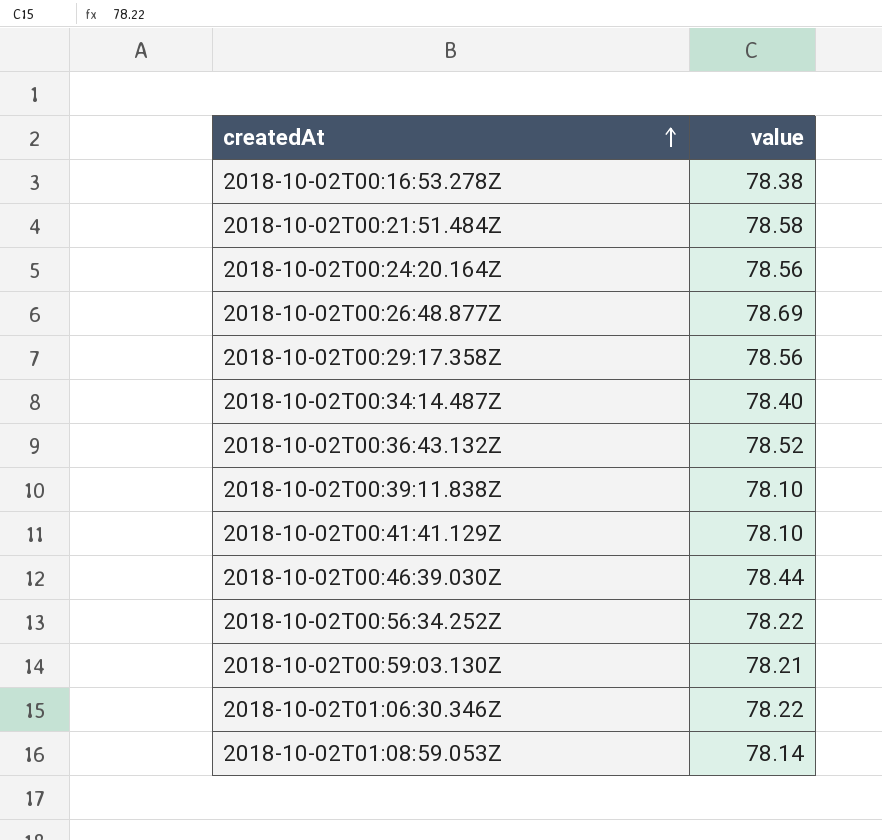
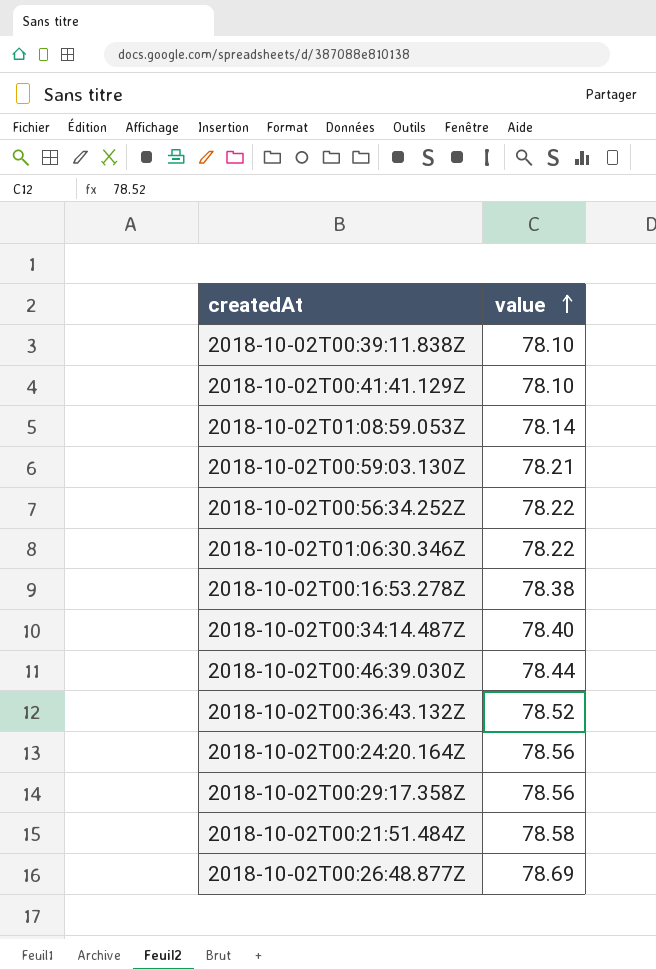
row order: createdAt ascending -> value ascending

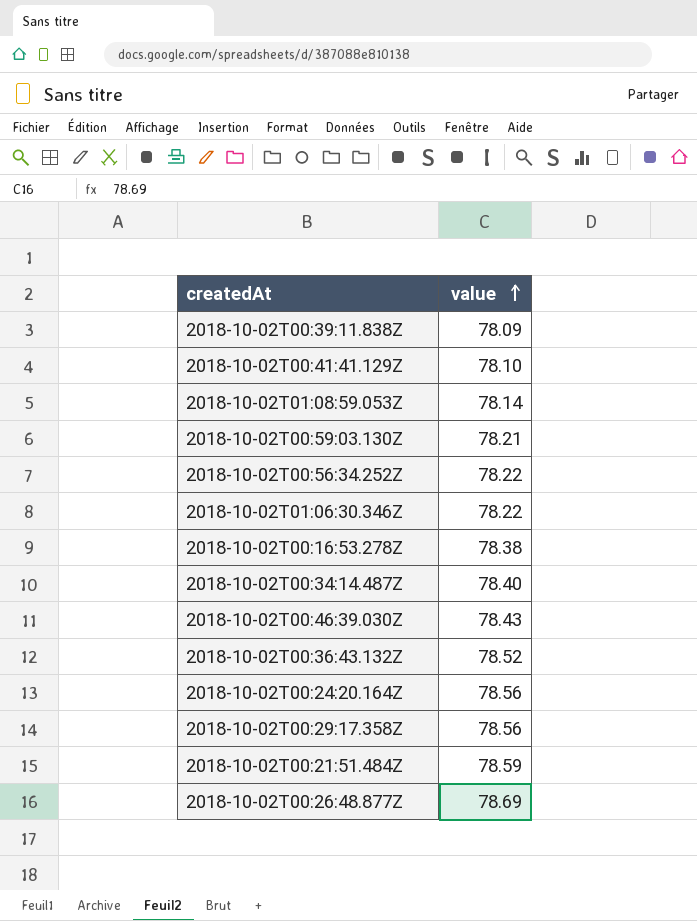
2018-10-02T00:39:11.838Z | value: 78.10 -> 78.09
2018-10-02T00:46:39.030Z | value: 78.44 -> 78.43
2018-10-02T00:21:51.484Z | value: 78.58 -> 78.59

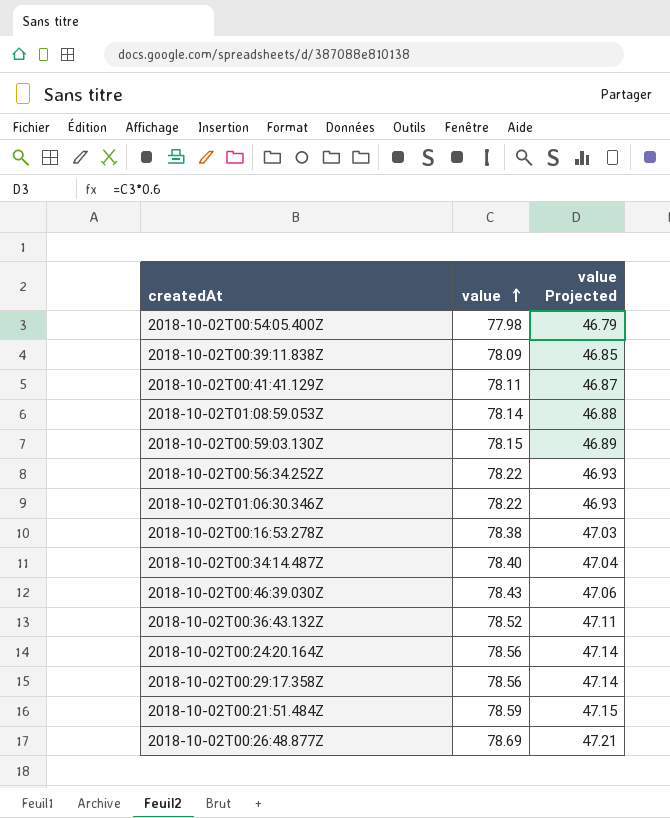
column value Projected | formula: none -> [value] * 0.6
row 2018-10-02T00:54:05.400Z: none -> 77.98 | 46.79
2018-10-02T00:41:41.129Z | value: 78.10 -> 78.11
2018-10-02T00:59:03.130Z | value: 78.21 -> 78.15

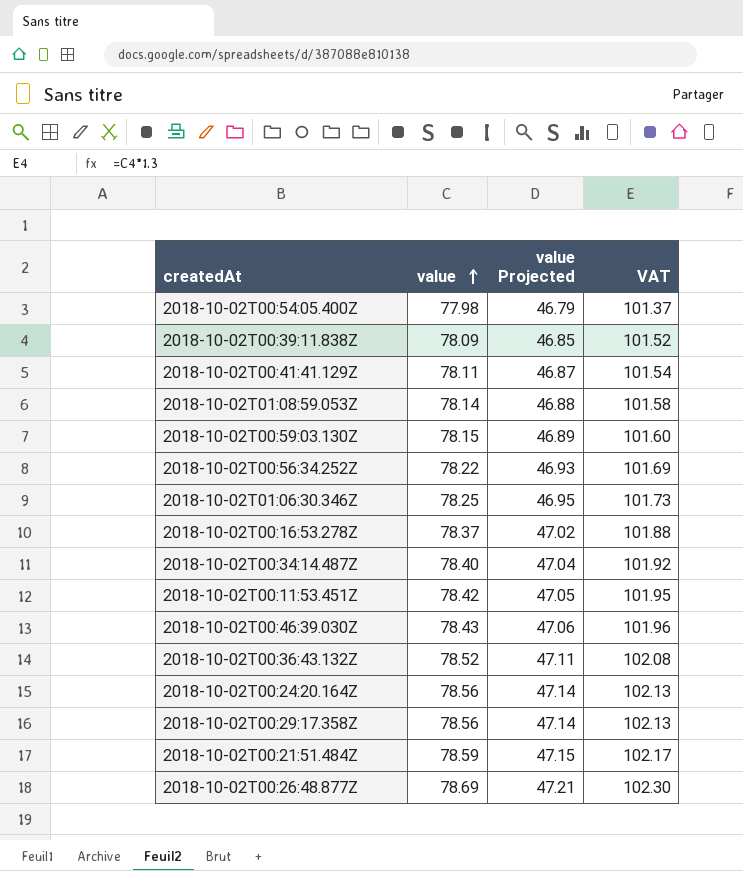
column VAT | formula: none -> [value] * 1.3
2018-10-02T01:06:30.346Z | value: 78.22 -> 78.25
2018-10-02T01:06:30.346Z | value Projected: 46.93 -> 46.95
2018-10-02T00:16:53.278Z | value: 78.38 -> 78.37
2018-10-02T00:16:53.278Z | value Projected: 47.03 -> 47.02
row 2018-10-02T00:11:53.451Z: none -> 78.42 | 47.05 | 101.95

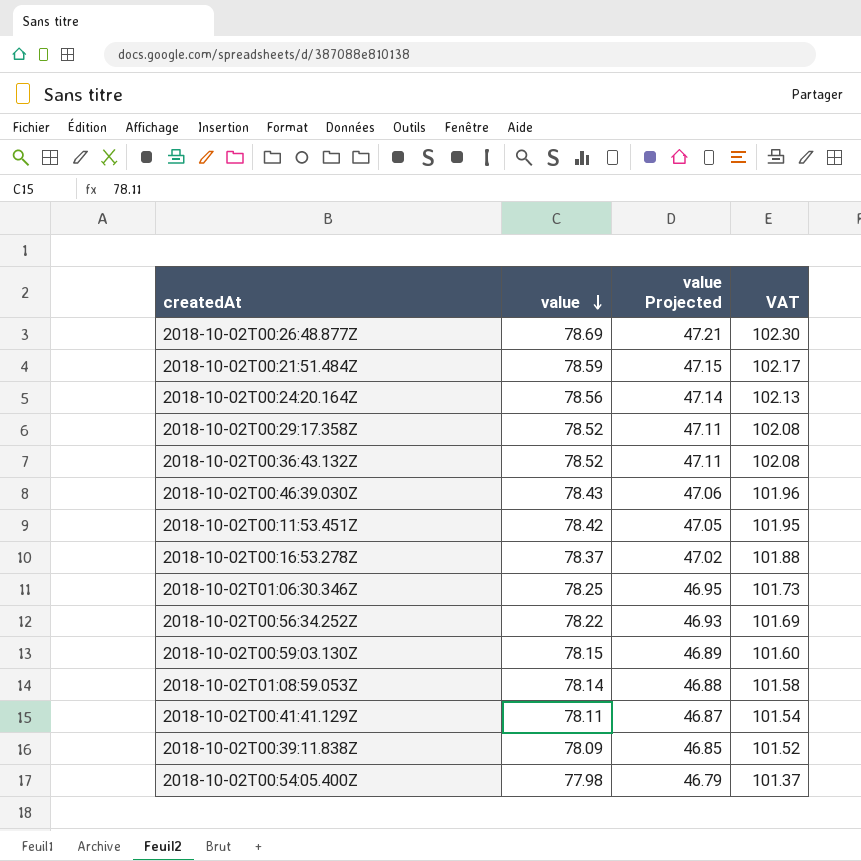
row order: value ascending -> value descending
row 2018-10-02T00:34:14.487Z: 78.40 | 47.04 | 101.92 -> none
2018-10-02T00:29:17.358Z | value: 78.56 -> 78.52
2018-10-02T00:29:17.358Z | value Projected: 47.14 -> 47.11
2018-10-02T00:29:17.358Z | VAT: 102.13 -> 102.08

